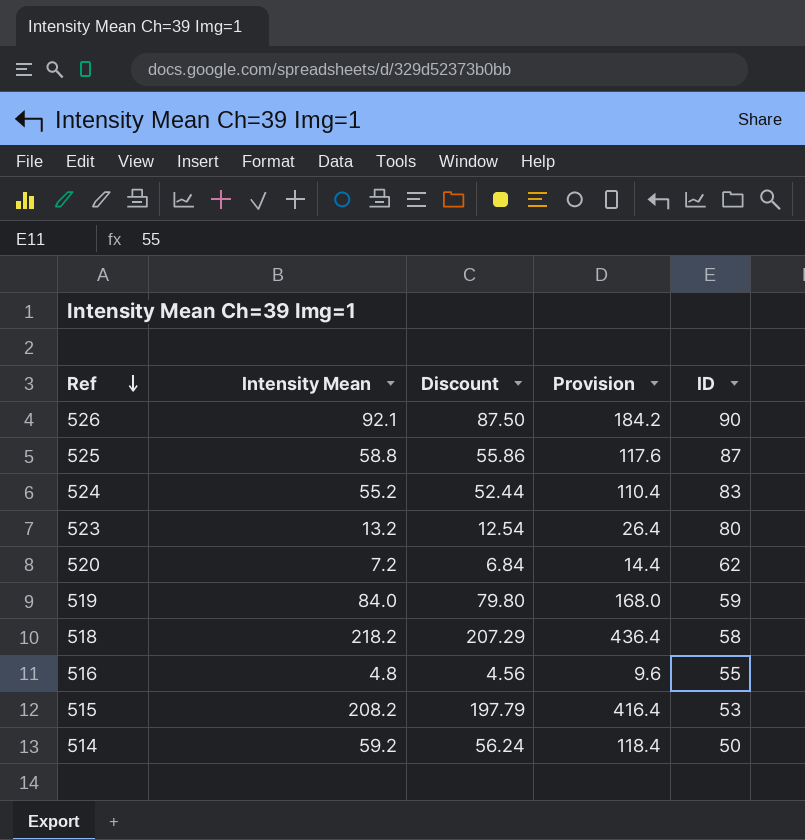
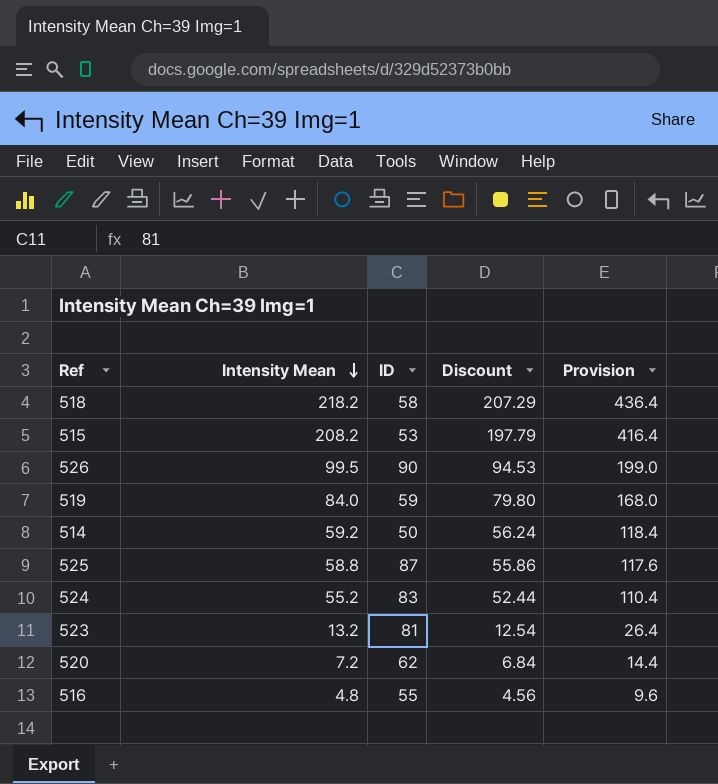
row order: Ref descending -> Intensity Mean descending
column ID | position: 5 -> 3
526 | Intensity Mean: 92.1 -> 99.5
526 | Discount: 87.50 -> 94.53
526 | Provision: 184.2 -> 199.0
523 | ID: 80 -> 81

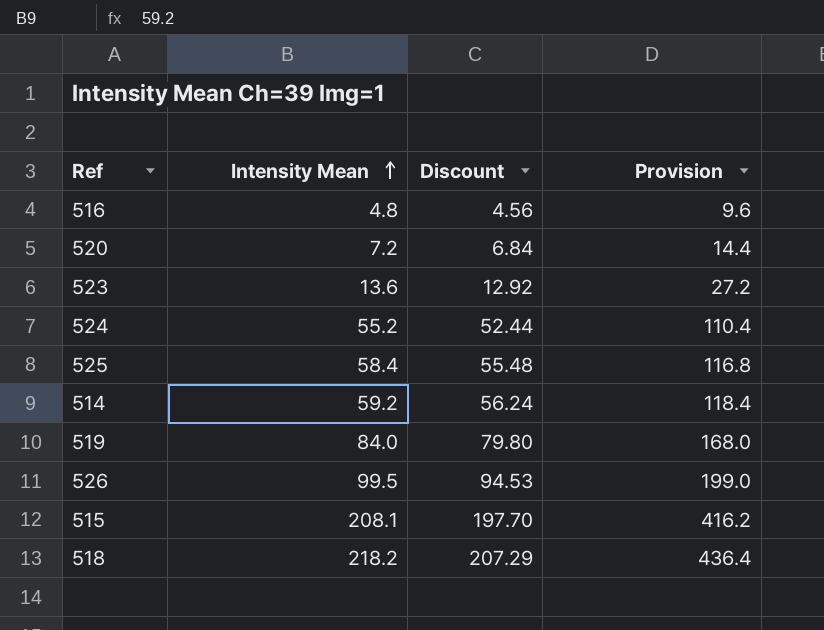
row order: Intensity Mean descending -> Intensity Mean ascending
column ID | position: 3 -> none
523 | Intensity Mean: 13.2 -> 13.6
523 | Discount: 12.54 -> 12.92
523 | Provision: 26.4 -> 27.2
525 | Intensity Mean: 58.8 -> 58.4
525 | Discount: 55.86 -> 55.48
525 | Provision: 117.6 -> 116.8
515 | Intensity Mean: 208.2 -> 208.1
515 | Discount: 197.79 -> 197.70
515 | Provision: 416.4 -> 416.2

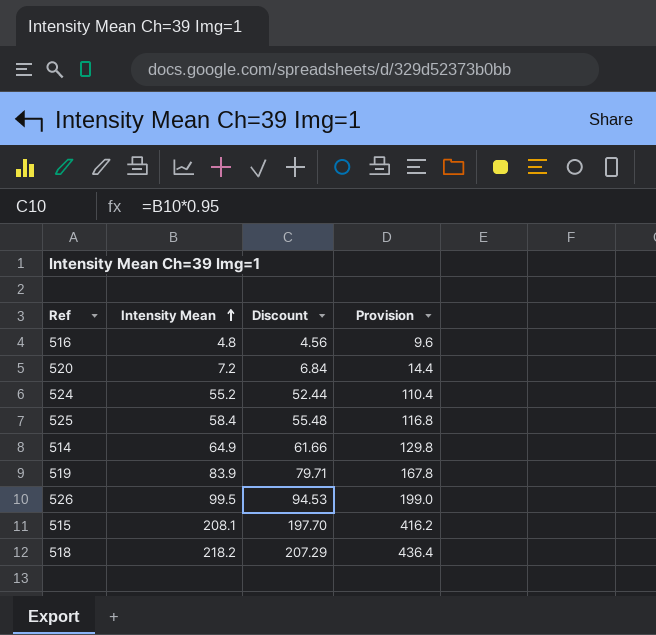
row 523: 13.6 | 12.92 | 27.2 -> none
514 | Intensity Mean: 59.2 -> 64.9
514 | Discount: 56.24 -> 61.66
514 | Provision: 118.4 -> 129.8
519 | Intensity Mean: 84.0 -> 83.9
519 | Discount: 79.80 -> 79.71
519 | Provision: 168.0 -> 167.8

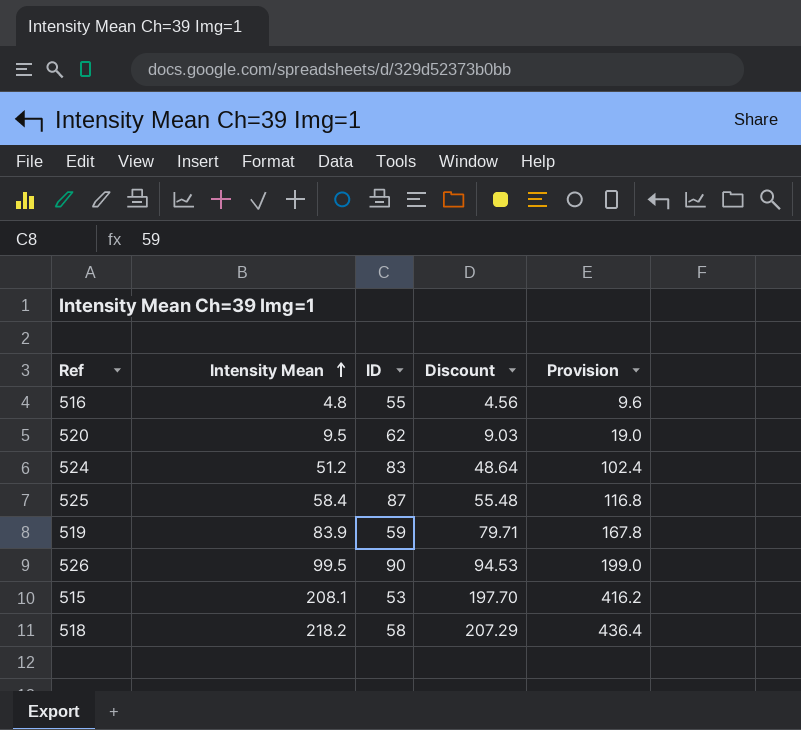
column ID | position: none -> 3
row 514: 64.9 | 61.66 | 129.8 -> none
520 | Intensity Mean: 7.2 -> 9.5
520 | Discount: 6.84 -> 9.03
520 | Provision: 14.4 -> 19.0
524 | Intensity Mean: 55.2 -> 51.2
524 | Discount: 52.44 -> 48.64
524 | Provision: 110.4 -> 102.4

